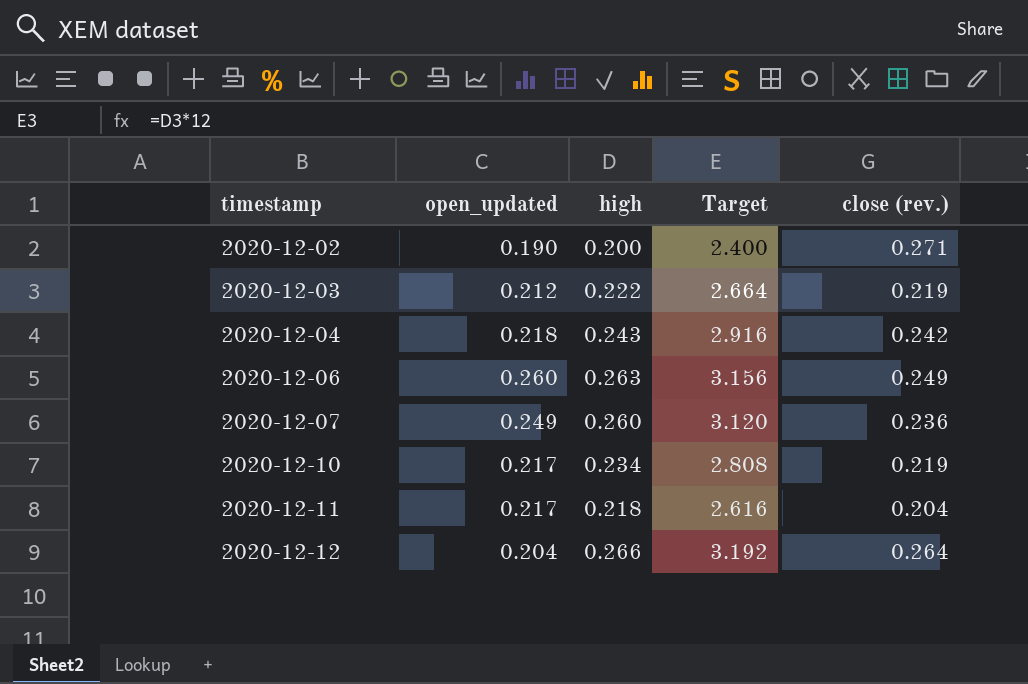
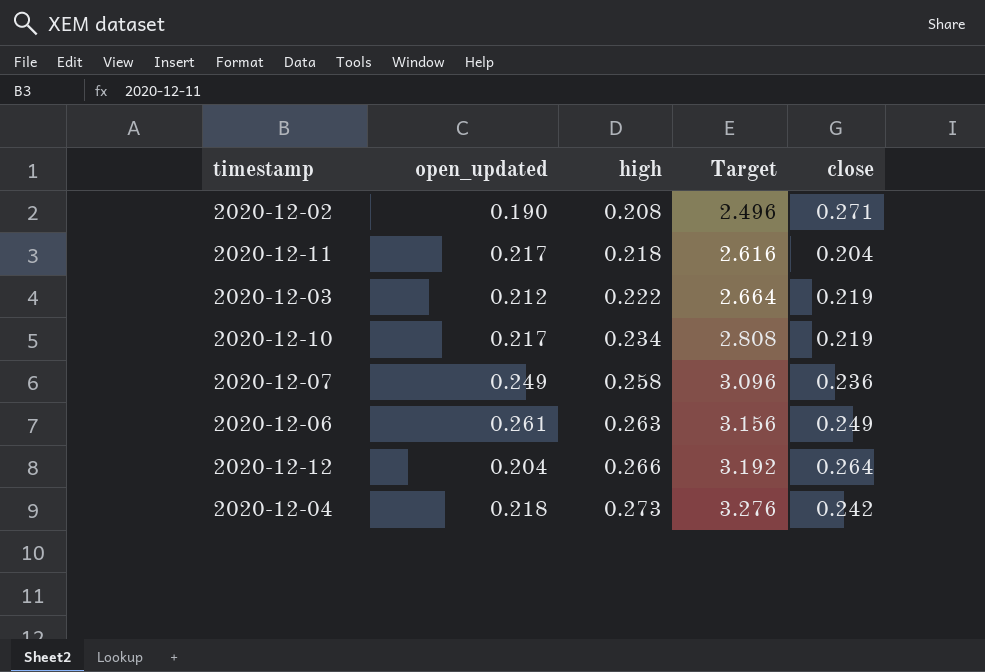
row order: timestamp ascending -> high ascending
column name: close (rev.) -> close
2020-12-02 | high: 0.200 -> 0.208
2020-12-02 | Target: 2.400 -> 2.496
2020-12-07 | high: 0.260 -> 0.258
2020-12-07 | Target: 3.120 -> 3.096
2020-12-06 | open_updated: 0.260 -> 0.261
2020-12-04 | high: 0.243 -> 0.273
2020-12-04 | Target: 2.916 -> 3.276

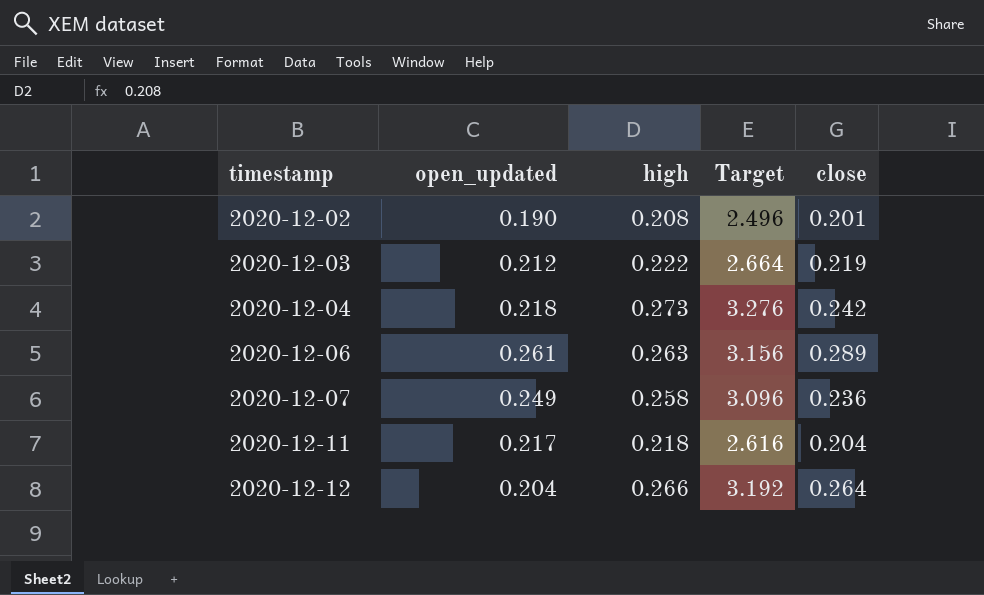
row order: high ascending -> timestamp ascending
row 2020-12-10: 0.217 | 0.234 | 2.808 | 0.219 -> none
2020-12-02 | close: 0.271 -> 0.201
2020-12-06 | close: 0.249 -> 0.289

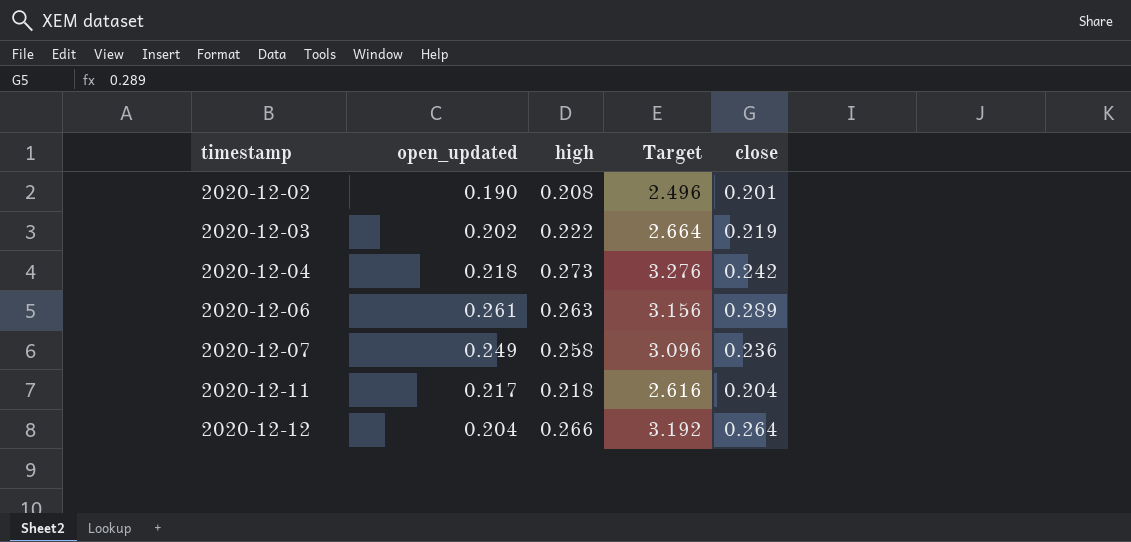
2020-12-03 | open_updated: 0.212 -> 0.202

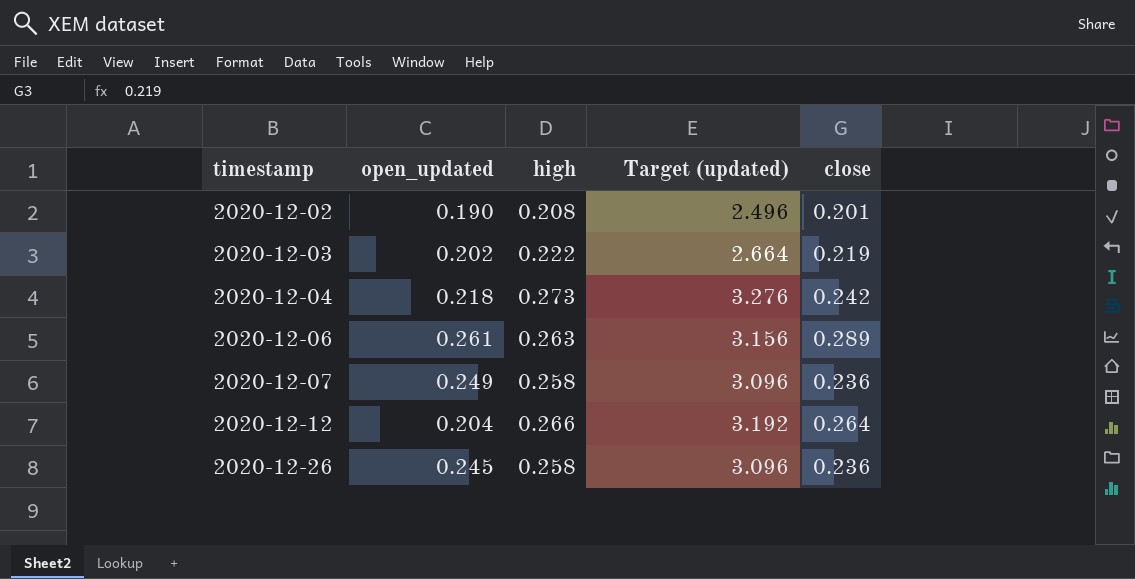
column name: Target -> Target (updated)
row 2020-12-11: 0.217 | 0.218 | 2.616 | 0.204 -> none
row 2020-12-26: none -> 0.245 | 0.258 | 3.096 | 0.236

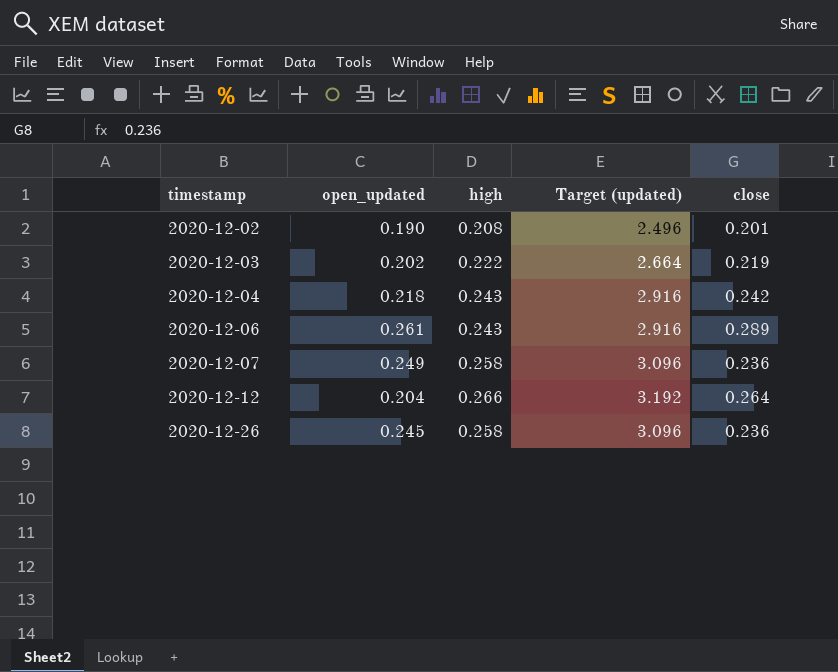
2020-12-04 | high: 0.273 -> 0.243
2020-12-04 | Target (updated): 3.276 -> 2.916
2020-12-06 | high: 0.263 -> 0.243
2020-12-06 | Target (updated): 3.156 -> 2.916

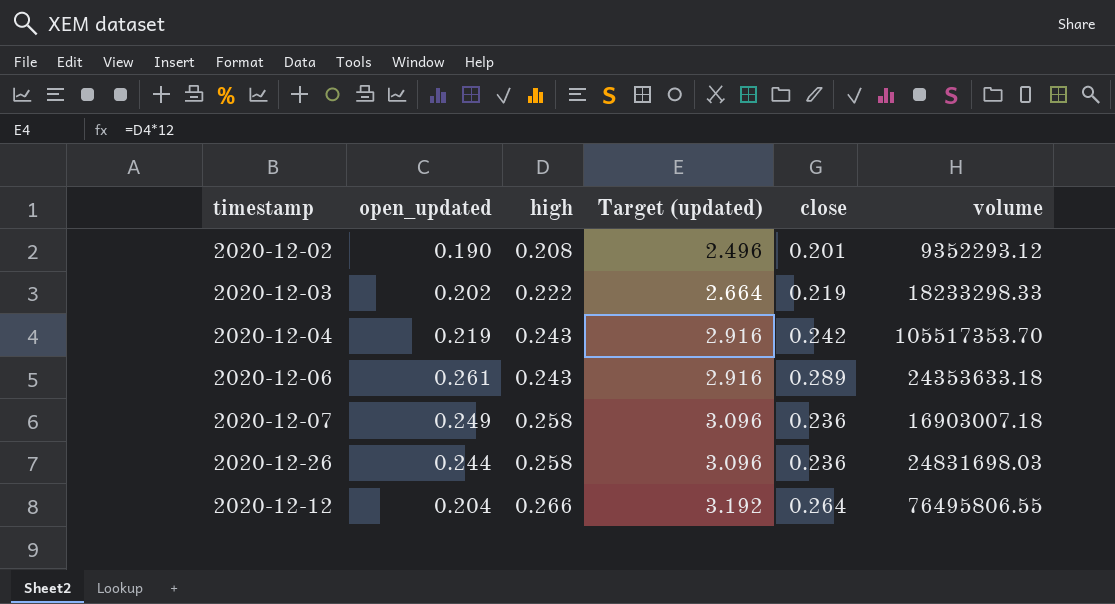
row order: timestamp ascending -> high ascending
column volume | position: none -> 6
2020-12-04 | open_updated: 0.218 -> 0.219
2020-12-26 | open_updated: 0.245 -> 0.244

